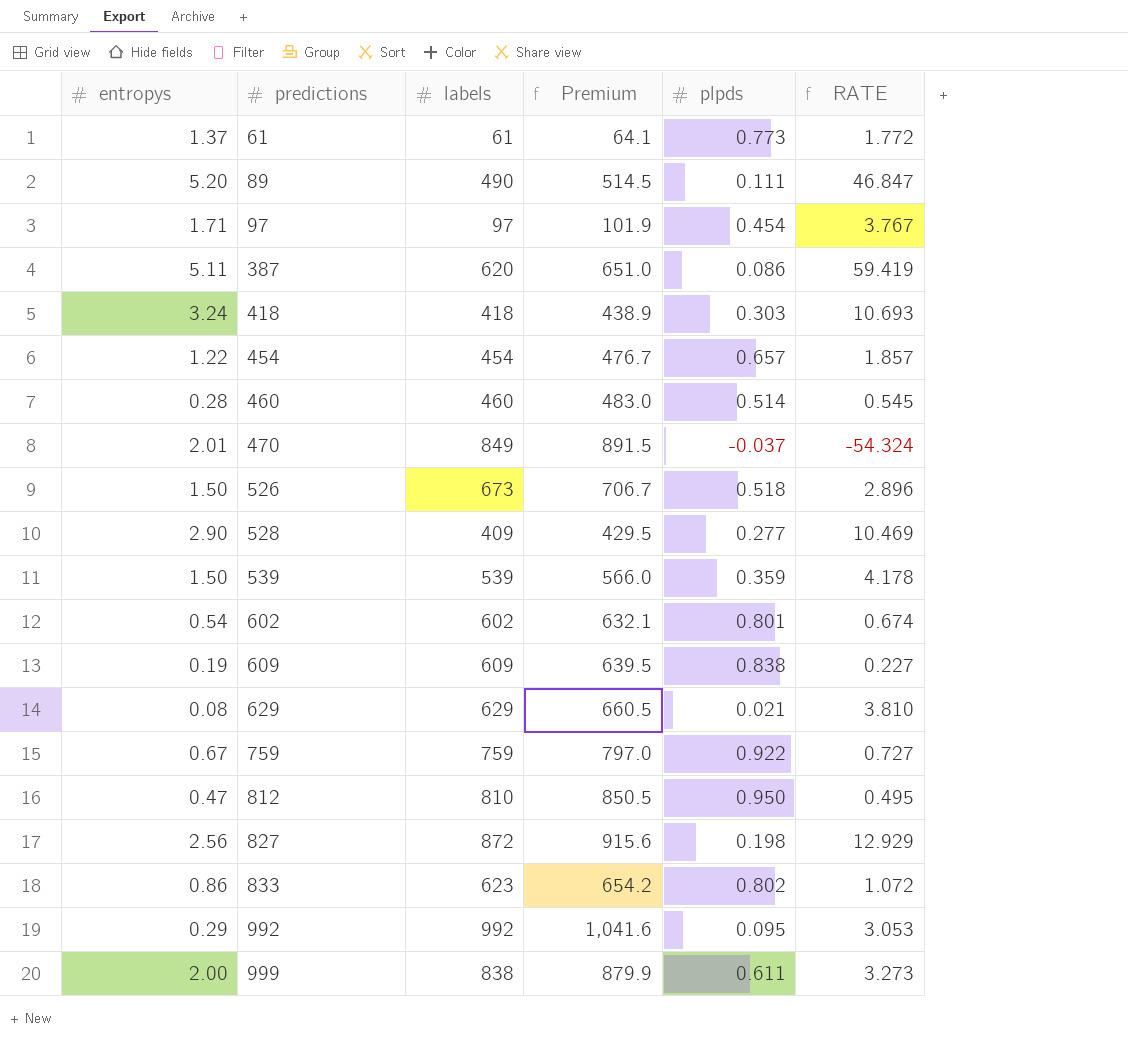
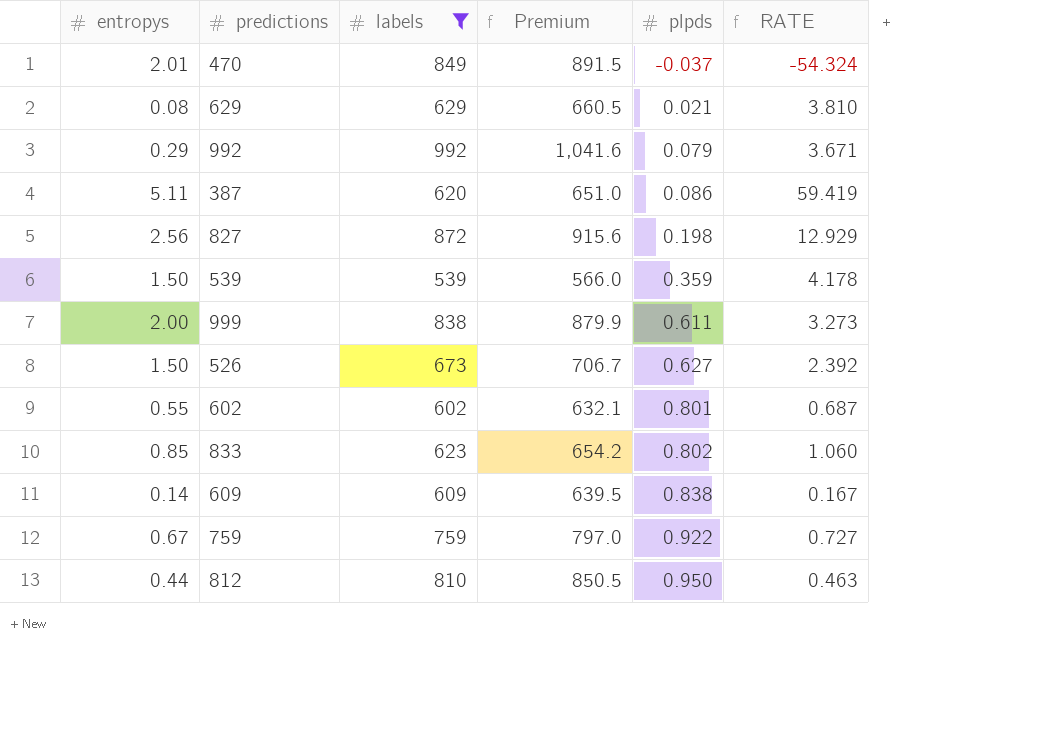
filter: none -> labels >= 539
row order: predictions ascending -> plpds ascending
992 | plpds: 0.095 -> 0.079
992 | RATE: 3.053 -> 3.671
526 | plpds: 0.518 -> 0.627
526 | RATE: 2.896 -> 2.392
602 | entropys: 0.54 -> 0.55
602 | RATE: 0.674 -> 0.687
833 | entropys: 0.86 -> 0.85
833 | RATE: 1.072 -> 1.060
609 | entropys: 0.19 -> 0.14
609 | RATE: 0.227 -> 0.167
812 | entropys: 0.47 -> 0.44
812 | RATE: 0.495 -> 0.463

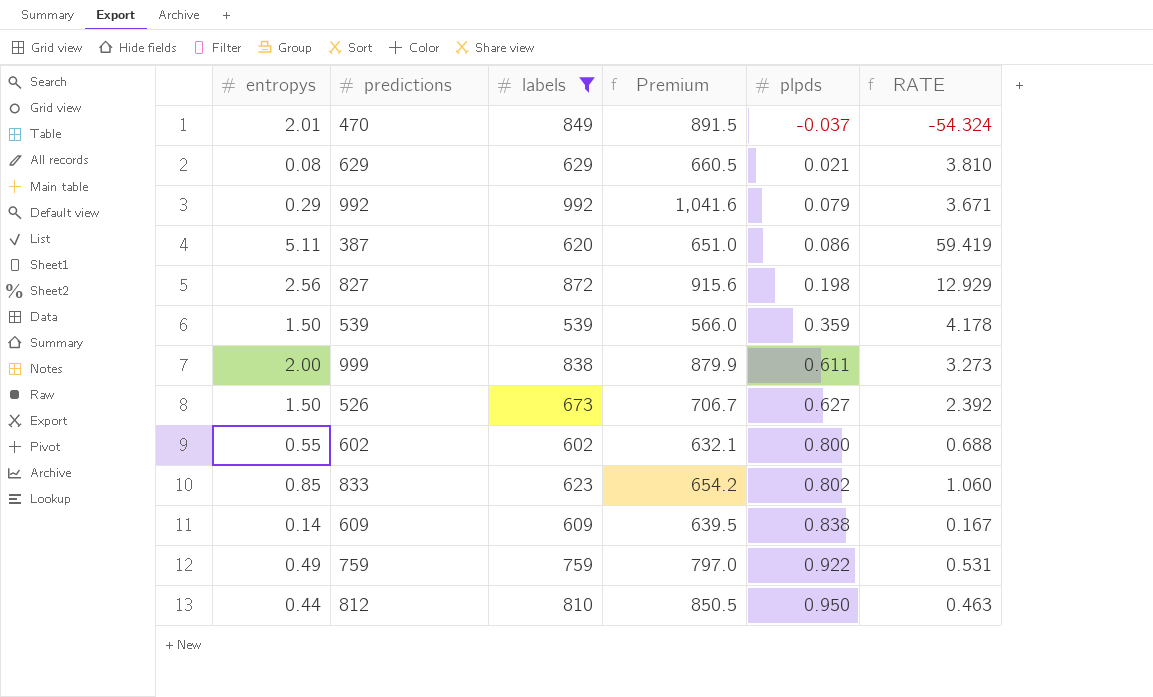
602 | plpds: 0.801 -> 0.800
602 | RATE: 0.687 -> 0.688
759 | entropys: 0.67 -> 0.49
759 | RATE: 0.727 -> 0.531

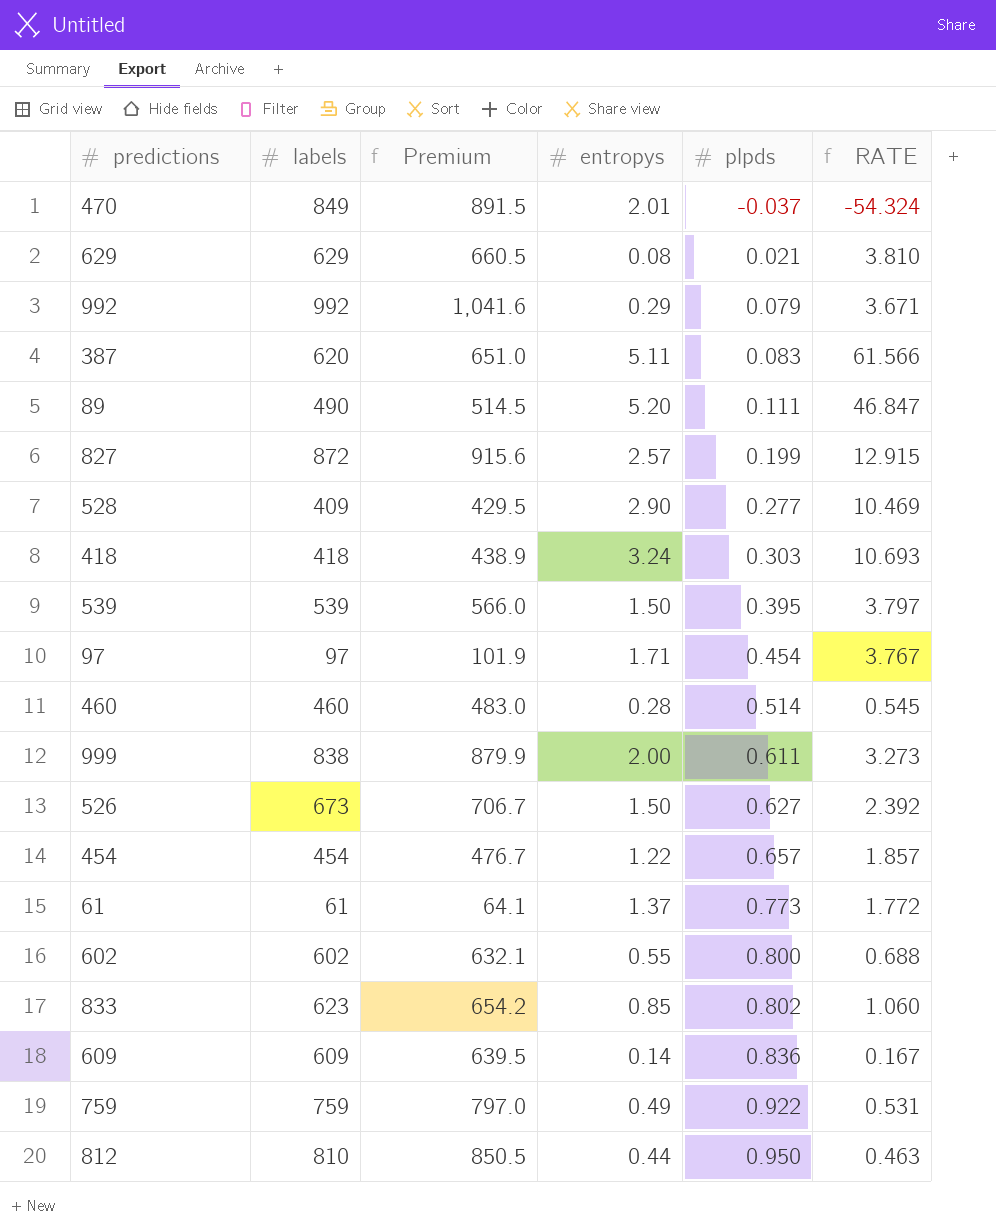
filter: labels >= 539 -> none
column entropys | position: 1 -> 4
387 | plpds: 0.086 -> 0.083
387 | RATE: 59.419 -> 61.566
827 | entropys: 2.56 -> 2.57
827 | plpds: 0.198 -> 0.199
827 | RATE: 12.929 -> 12.915
539 | plpds: 0.359 -> 0.395
539 | RATE: 4.178 -> 3.797
609 | plpds: 0.838 -> 0.836

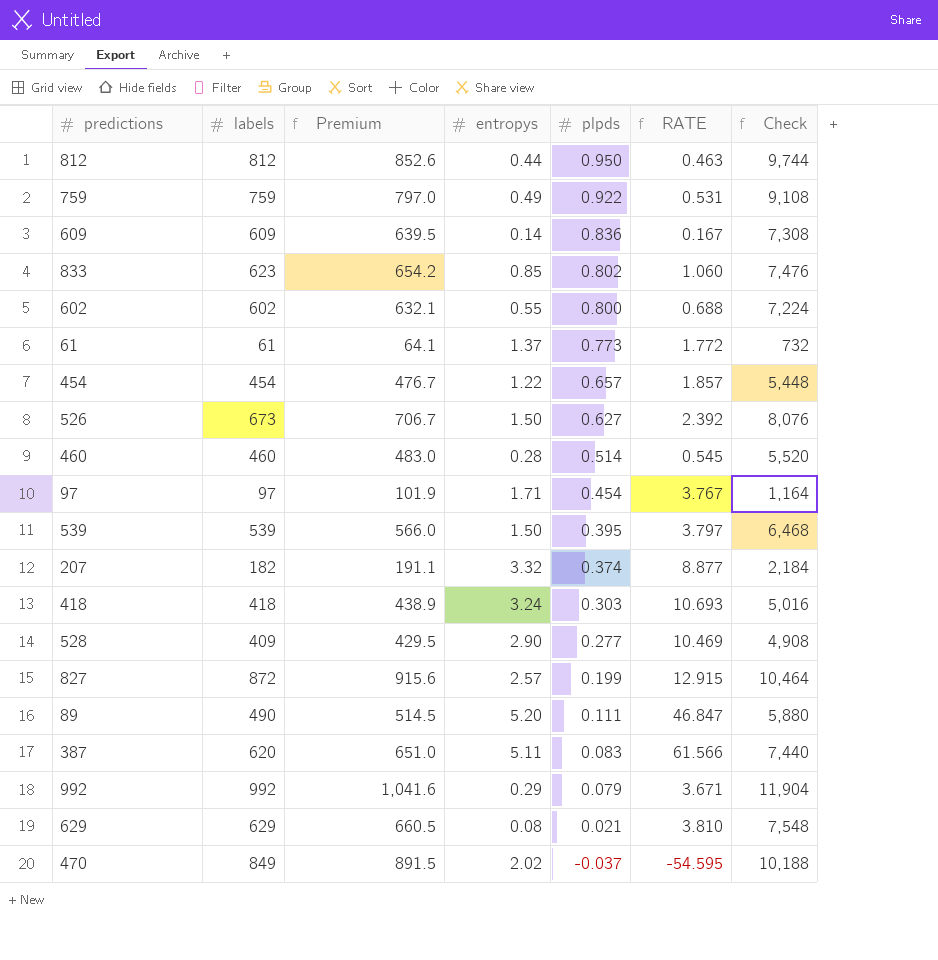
row order: plpds ascending -> plpds descending
column Check | formula: none -> [labels] * 12
row 999: 838 | 879.9 | 2.00 | 0.611 | 3.273 -> none
812 | labels: 810 -> 812
812 | Premium: 850.5 -> 852.6
row 207: none -> 182 | 191.1 | 3.32 | 0.374 | 8.877 | 2,184
470 | entropys: 2.01 -> 2.02
470 | RATE: -54.324 -> -54.595

